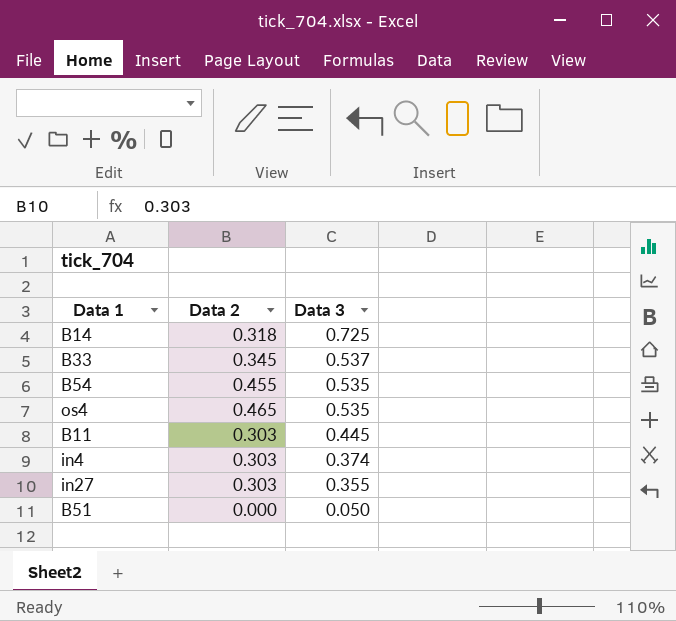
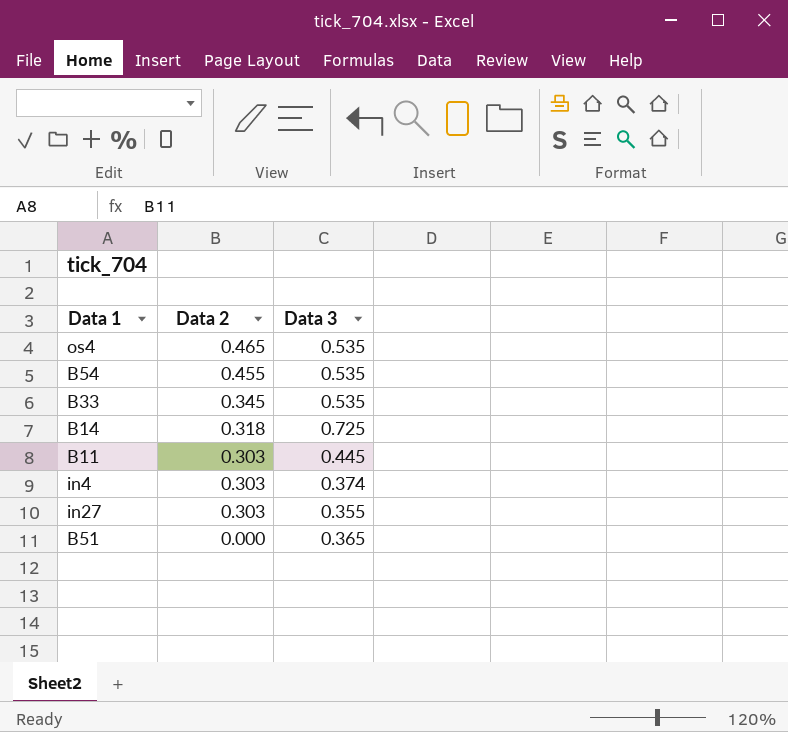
row order: Data 3 descending -> Data 2 descending
B33 | Data 3: 0.537 -> 0.535
B51 | Data 3: 0.050 -> 0.365

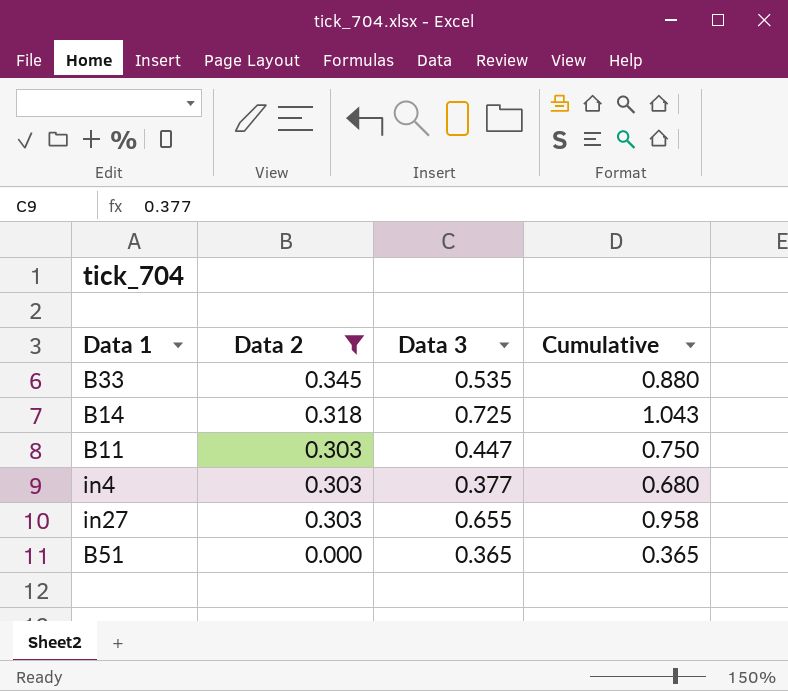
filter: none -> Data 2 <= 0.345
column Cumulative | formula: none -> [Data 2] + [Data 3]
B11 | Data 3: 0.445 -> 0.447
in4 | Data 3: 0.374 -> 0.377
in27 | Data 3: 0.355 -> 0.655

